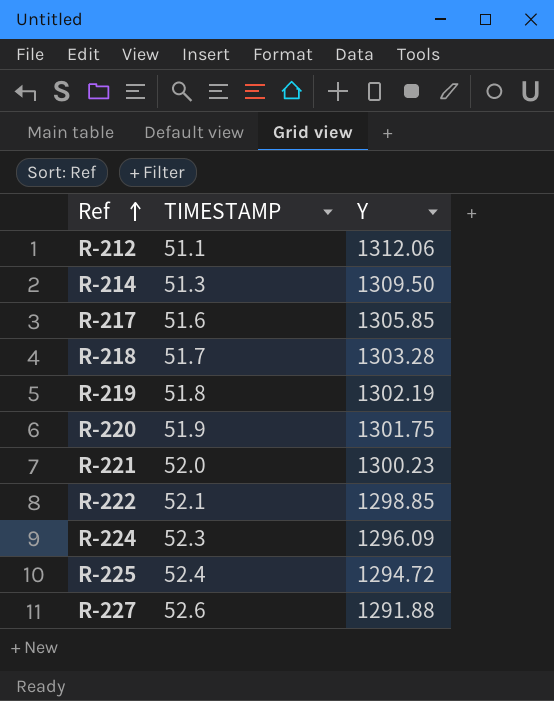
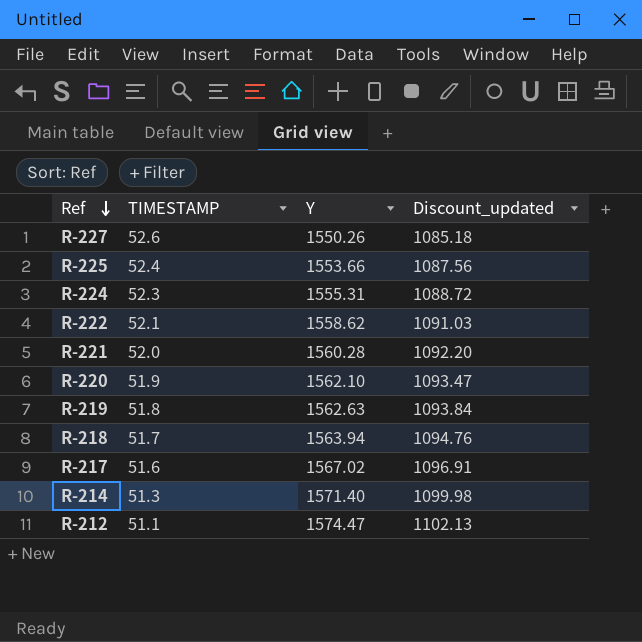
row order: Ref ascending -> Ref descending
column Discount_updated | formula: none -> [Y] * 0.7
R-227 | Y: 1291.88 -> 1550.26
R-225 | Y: 1294.72 -> 1553.66
R-224 | Y: 1296.09 -> 1555.31
R-222 | Y: 1298.85 -> 1558.62
R-221 | Y: 1300.23 -> 1560.28
R-220 | Y: 1301.75 -> 1562.10
R-219 | Y: 1302.19 -> 1562.63
R-218 | Y: 1303.28 -> 1563.94
R-217 | Y: 1305.85 -> 1567.02
R-214 | Y: 1309.50 -> 1571.40
R-212 | Y: 1312.06 -> 1574.47

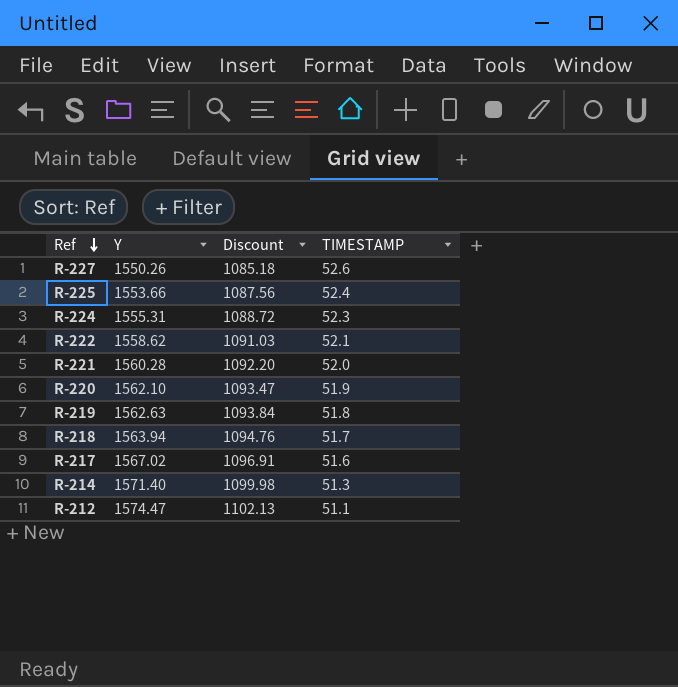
column name: Discount_updated -> Discount
column TIMESTAMP | position: 2 -> 4

